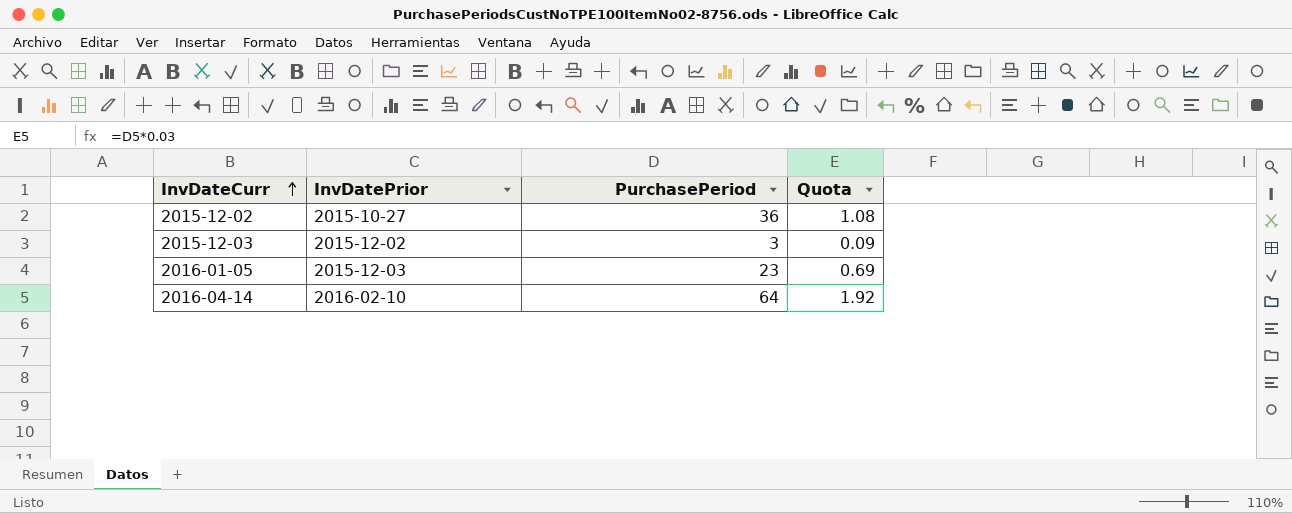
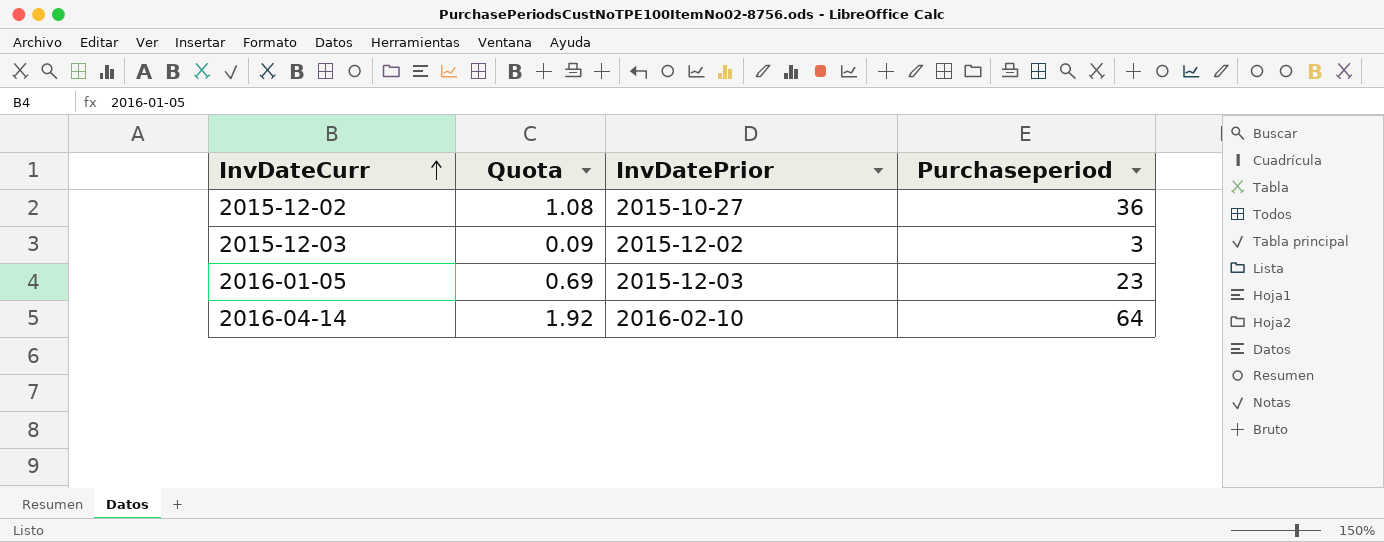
column Quota | position: 4 -> 2
column name: PurchasePeriod -> Purchaseperiod

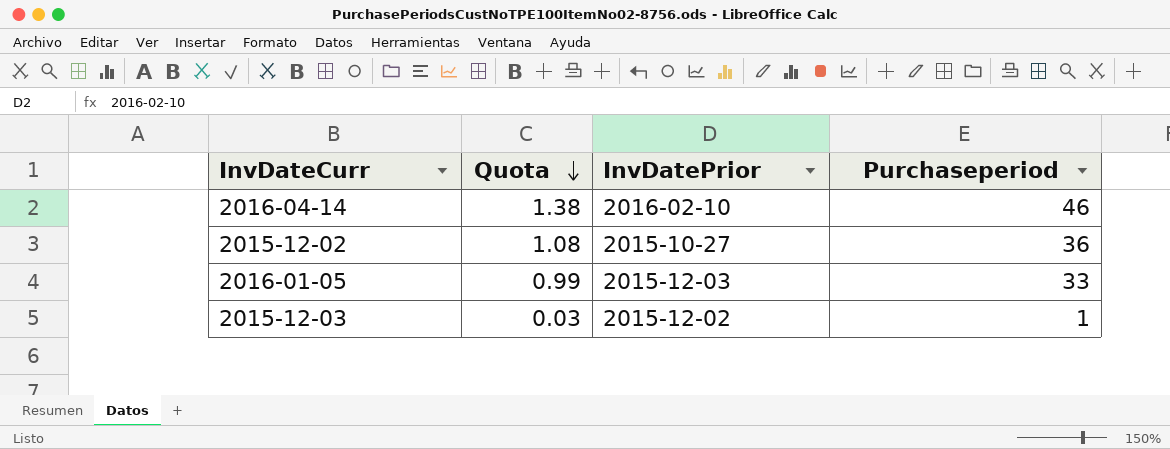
row order: InvDateCurr ascending -> Quota descending
2016-04-14 | Quota: 1.92 -> 1.38
2016-04-14 | Purchaseperiod: 64 -> 46
2016-01-05 | Quota: 0.69 -> 0.99
2016-01-05 | Purchaseperiod: 23 -> 33
2015-12-03 | Quota: 0.09 -> 0.03
2015-12-03 | Purchaseperiod: 3 -> 1

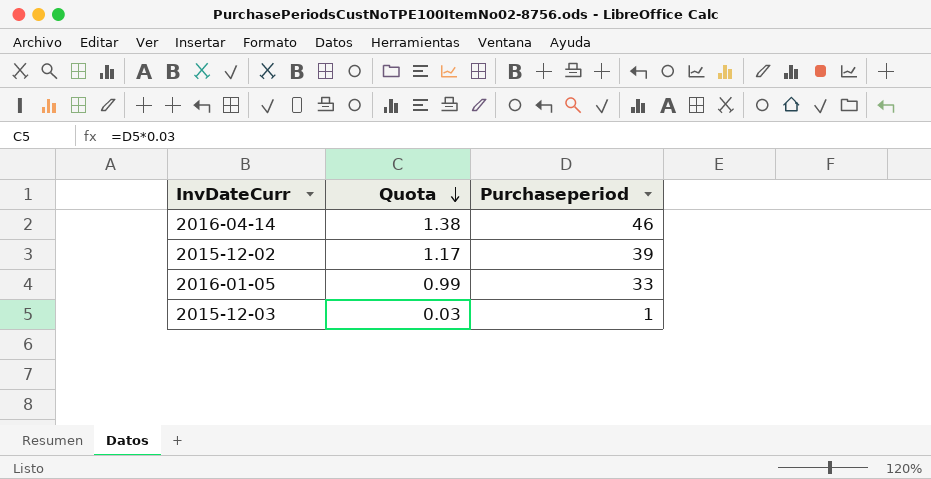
column InvDatePrior | position: 3 -> none
2015-12-02 | Quota: 1.08 -> 1.17
2015-12-02 | Purchaseperiod: 36 -> 39

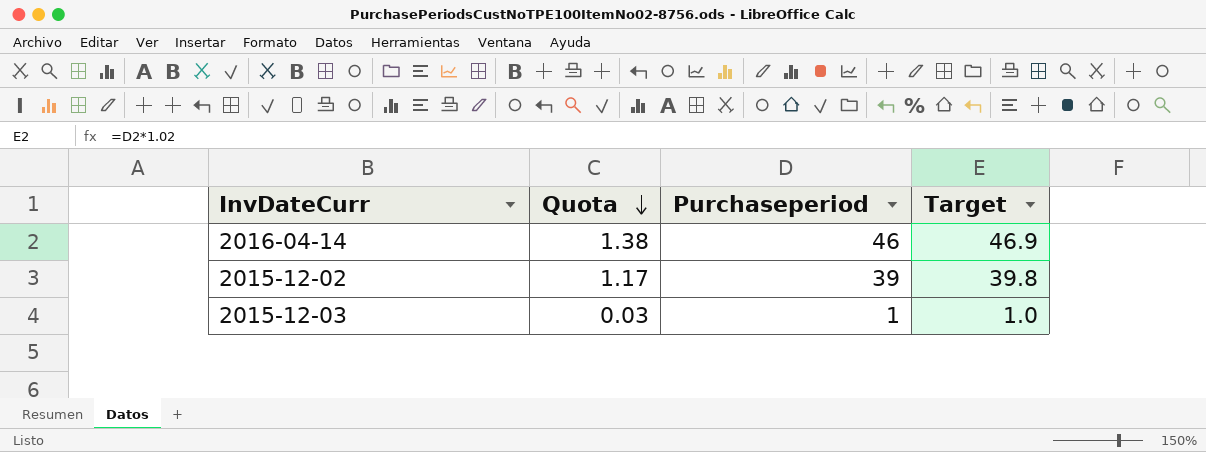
column Target | formula: none -> [Purchaseperiod] * 1.02
row 2016-01-05: 0.99 | 33 -> none

